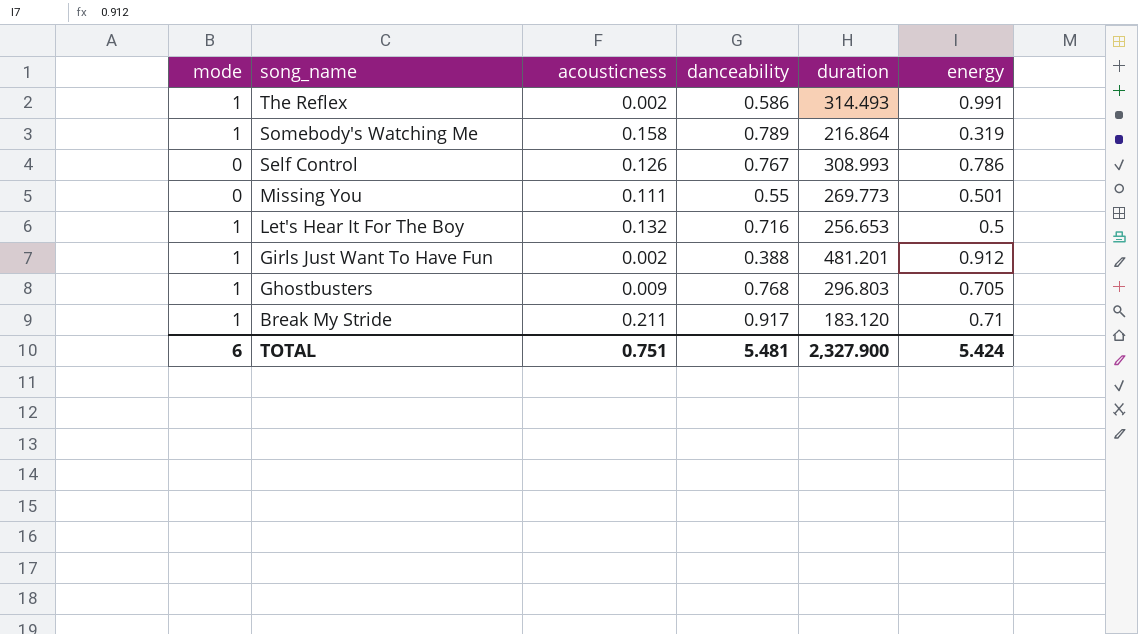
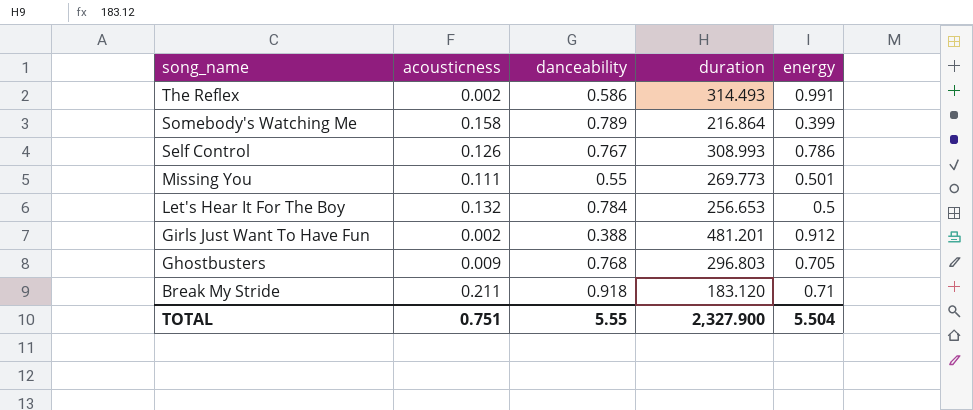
column mode | position: 1 -> none
Somebody's Watching Me | energy: 0.319 -> 0.399
Let's Hear It For The Boy | danceability: 0.716 -> 0.784
Break My Stride | danceability: 0.917 -> 0.918
TOTAL | danceability: 5.481 -> 5.55
TOTAL | energy: 5.424 -> 5.504

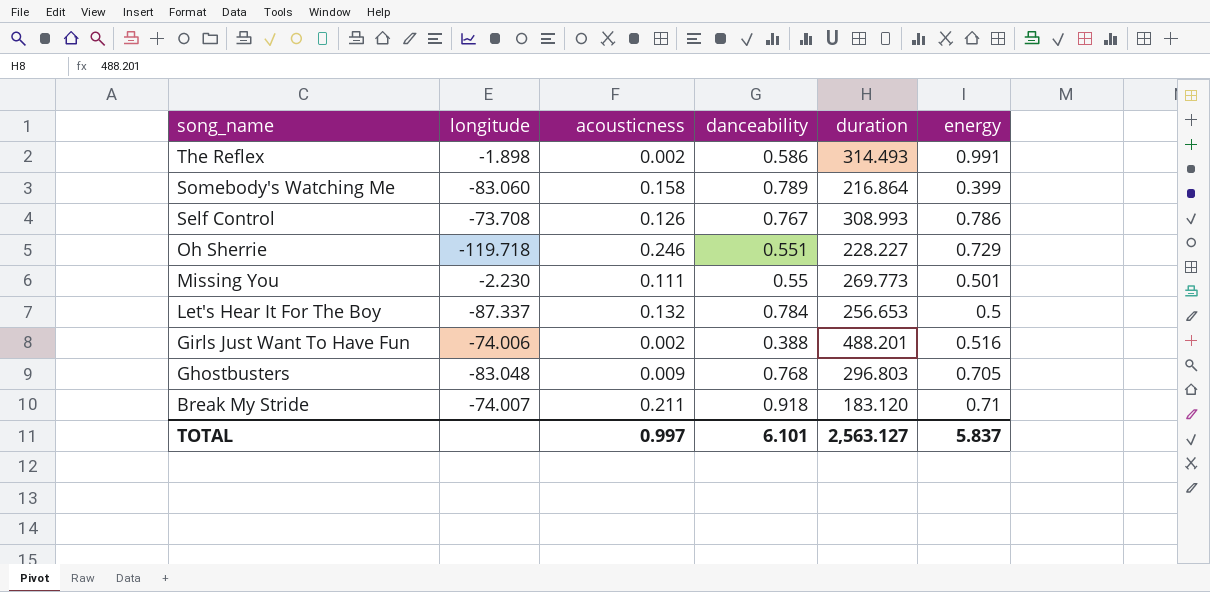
column longitude | position: none -> 2
row Oh Sherrie: none -> -119.718 | 0.246 | 0.551 | 228.227 | 0.729
Girls Just Want To Have Fun | duration: 481.201 -> 488.201
Girls Just Want To Have Fun | energy: 0.912 -> 0.516
TOTAL | acousticness: 0.751 -> 0.997
TOTAL | danceability: 5.55 -> 6.101
TOTAL | duration: 2,327.900 -> 2,563.127
TOTAL | energy: 5.504 -> 5.837

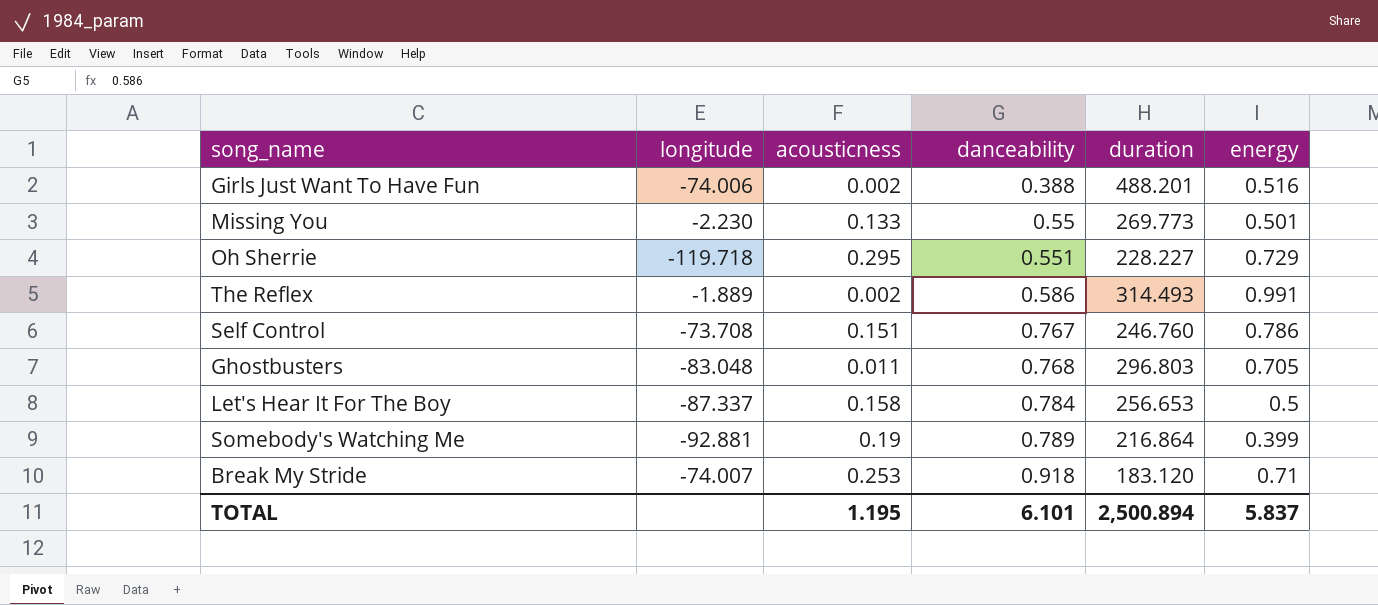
row order: song_name descending -> danceability ascending
Missing You | acousticness: 0.111 -> 0.133
Oh Sherrie | acousticness: 0.246 -> 0.295
The Reflex | longitude: -1.898 -> -1.889
Self Control | acousticness: 0.126 -> 0.151
Self Control | duration: 308.993 -> 246.760
Ghostbusters | acousticness: 0.009 -> 0.011
Let's Hear It For The Boy | acousticness: 0.132 -> 0.158
Somebody's Watching Me | longitude: -83.060 -> -92.881
Somebody's Watching Me | acousticness: 0.158 -> 0.19
Break My Stride | acousticness: 0.211 -> 0.253
TOTAL | acousticness: 0.997 -> 1.195
TOTAL | duration: 2,563.127 -> 2,500.894

